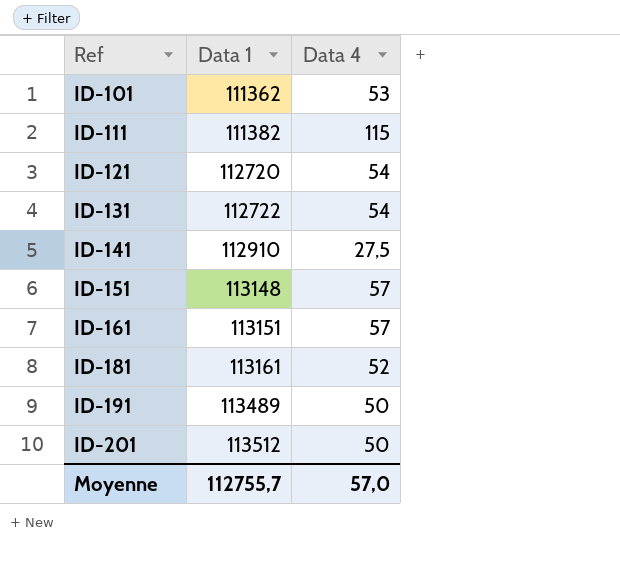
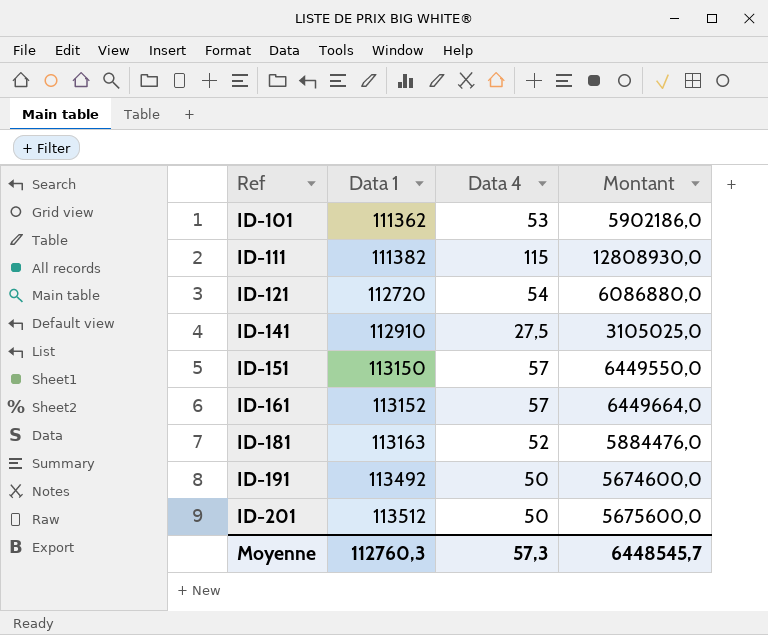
column Montant | formula: none -> [Data 1] * [Data 4]
row ID-131: 112722 | 54 -> none
ID-151 | Data 1: 113148 -> 113150
ID-161 | Data 1: 113151 -> 113152
ID-181 | Data 1: 113161 -> 113163
ID-191 | Data 1: 113489 -> 113492
Moyenne | Data 1: 112755,7 -> 112760,3
Moyenne | Data 4: 57,0 -> 57,3

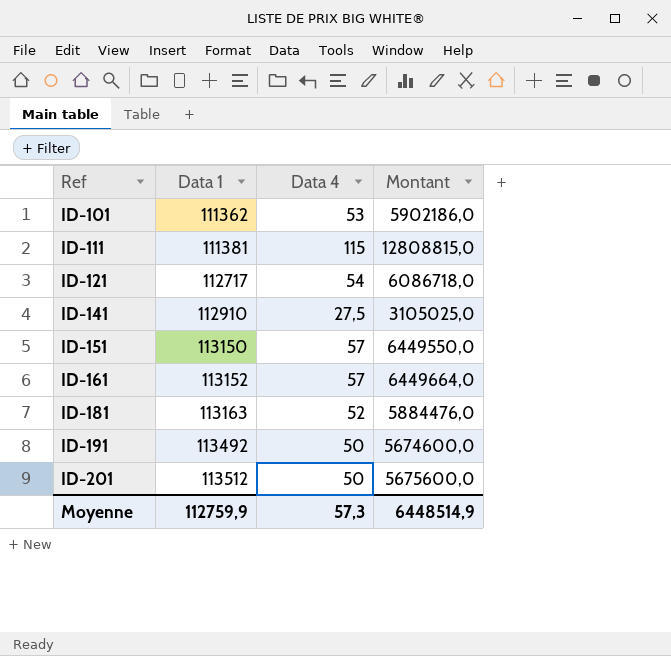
ID-111 | Data 1: 111382 -> 111381
ID-111 | Montant: 12808930,0 -> 12808815,0
ID-121 | Data 1: 112720 -> 112717
ID-121 | Montant: 6086880,0 -> 6086718,0
Moyenne | Data 1: 112760,3 -> 112759,9
Moyenne | Montant: 6448545,7 -> 6448514,9

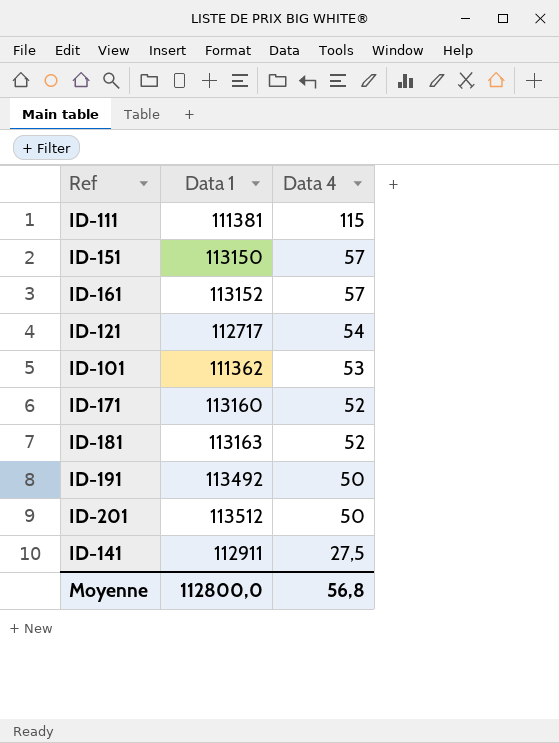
row order: Ref ascending -> Data 4 descending
column Montant | formula: [Data 1] * [Data 4] -> none
row ID-171: none -> 113160 | 52
ID-141 | Data 1: 112910 -> 112911
Moyenne | Data 1: 112759,9 -> 112800,0
Moyenne | Data 4: 57,3 -> 56,8

